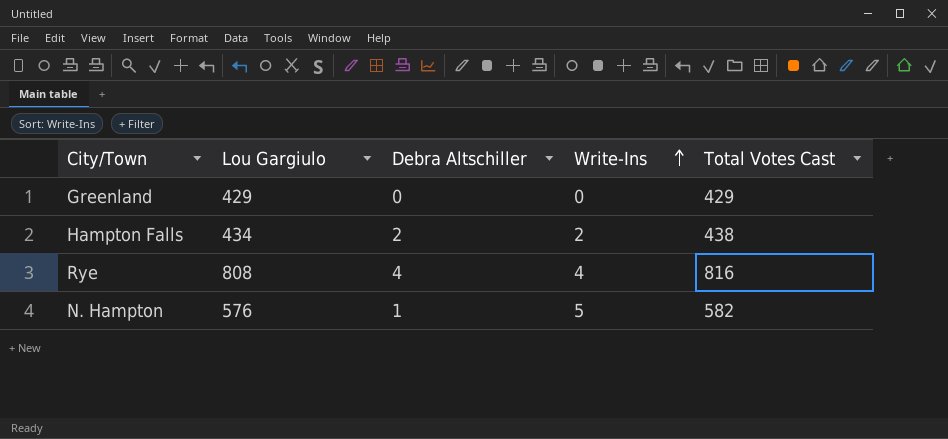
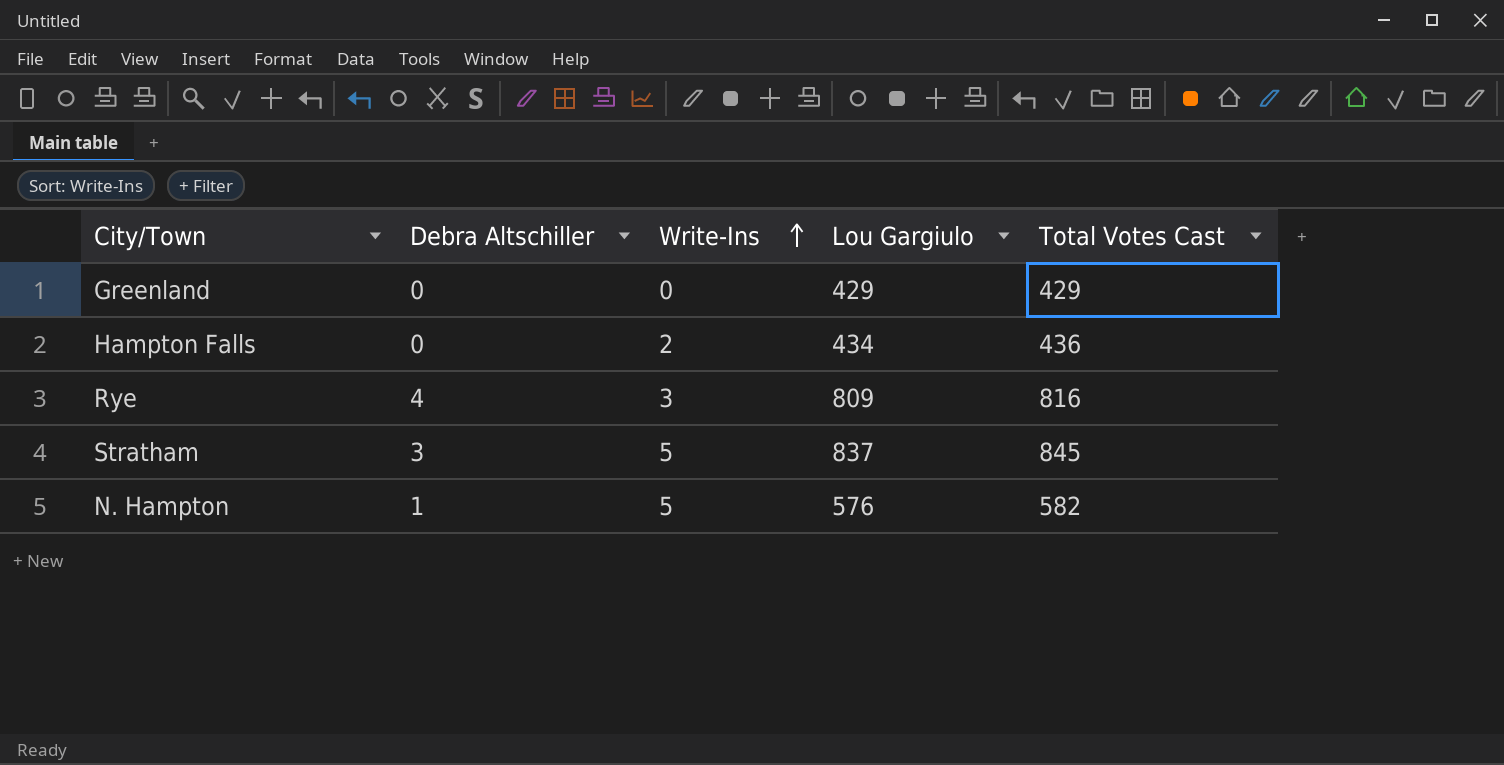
column Lou Gargiulo | position: 2 -> 4
Hampton Falls | Debra Altschiller: 2 -> 0
Hampton Falls | Total Votes Cast: 438 -> 436
Rye | Write-Ins: 4 -> 3
Rye | Lou Gargiulo: 808 -> 809
row Stratham: none -> 3 | 5 | 837 | 845

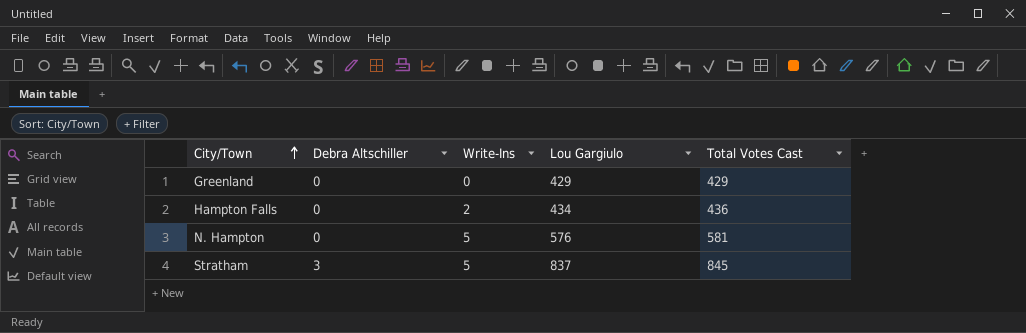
row order: Write-Ins ascending -> City/Town ascending
row Rye: 4 | 3 | 809 | 816 -> none
N. Hampton | Debra Altschiller: 1 -> 0
N. Hampton | Total Votes Cast: 582 -> 581

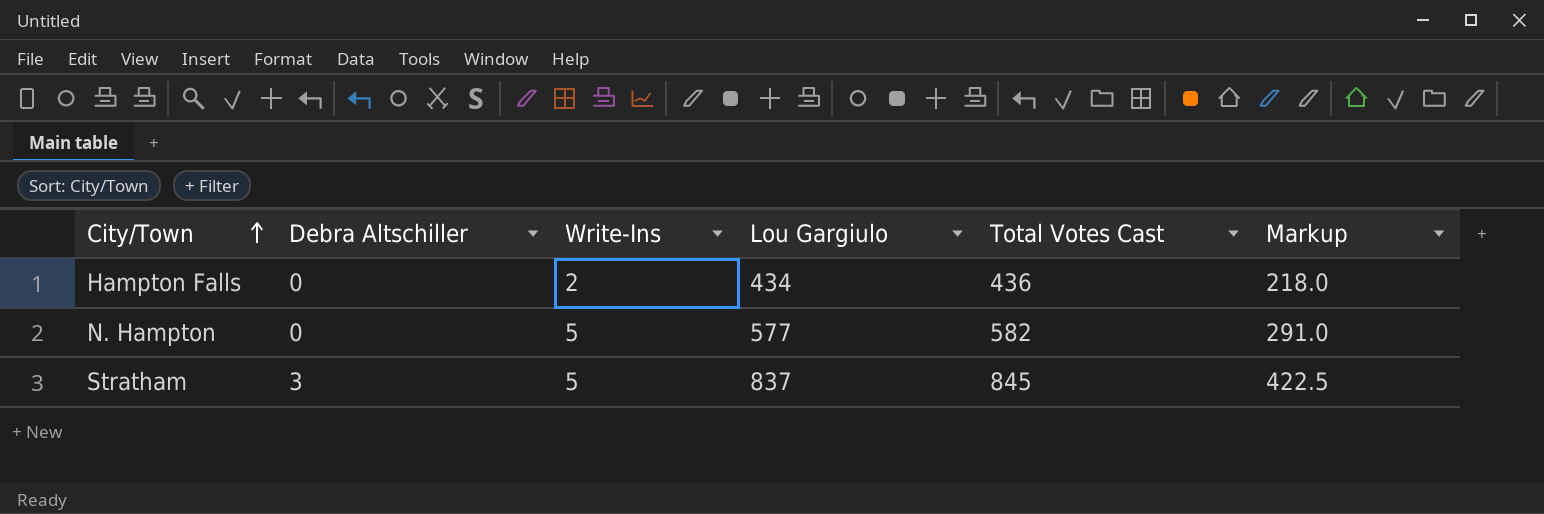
column Markup | formula: none -> [Total Votes Cast] * 0.5
row Greenland: 0 | 0 | 429 | 429 -> none
N. Hampton | Lou Gargiulo: 576 -> 577
N. Hampton | Total Votes Cast: 581 -> 582

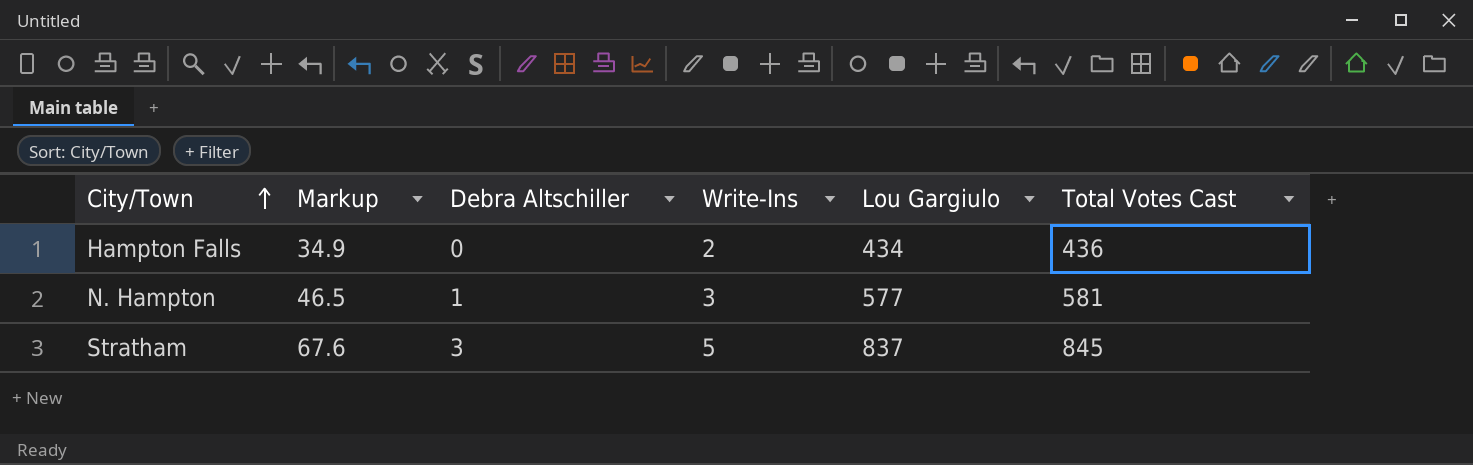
column Markup | formula: [Total Votes Cast] * 0.5 -> [Total Votes Cast] * 0.08
column Markup | position: 6 -> 2
N. Hampton | Debra Altschiller: 0 -> 1
N. Hampton | Write-Ins: 5 -> 3
N. Hampton | Total Votes Cast: 582 -> 581

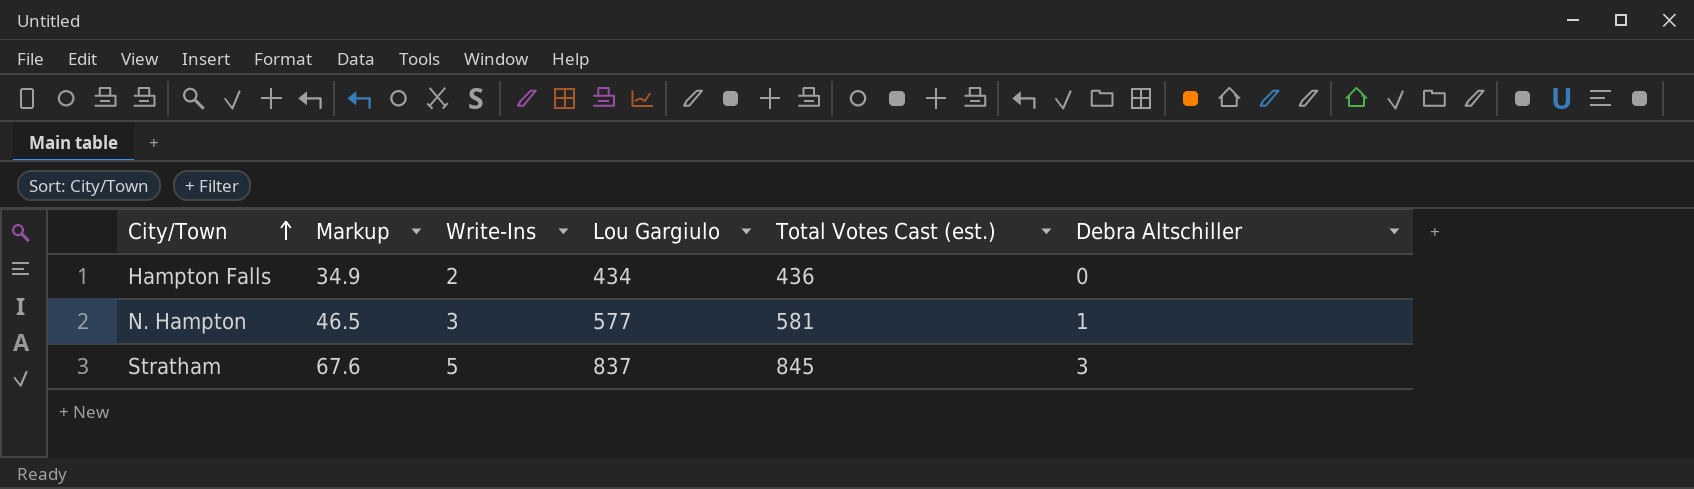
column name: Total Votes Cast -> Total Votes Cast (est.)
column Debra Altschiller | position: 3 -> 6

